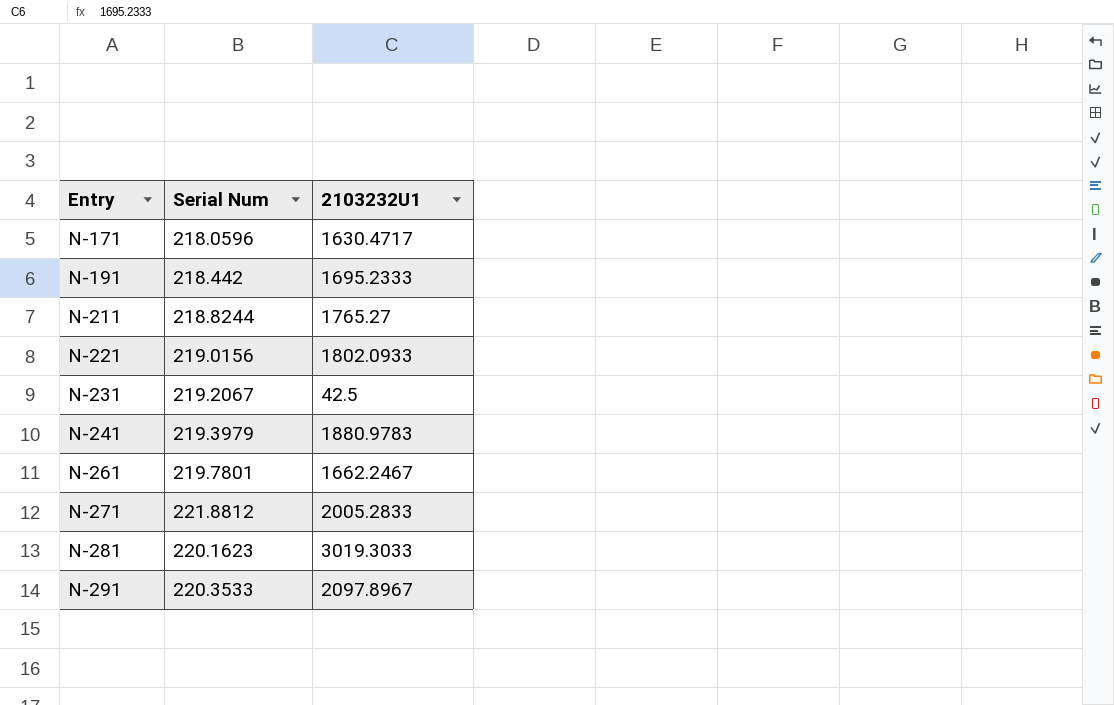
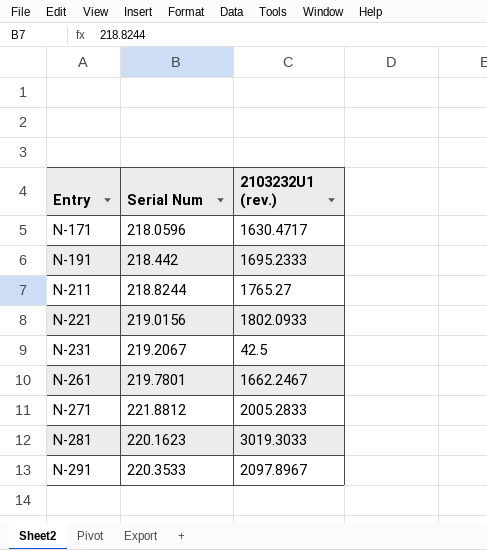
column name: 2103232U1 -> 2103232U1 (rev.)
row N-241: 219.3979 | 1880.9783 -> none

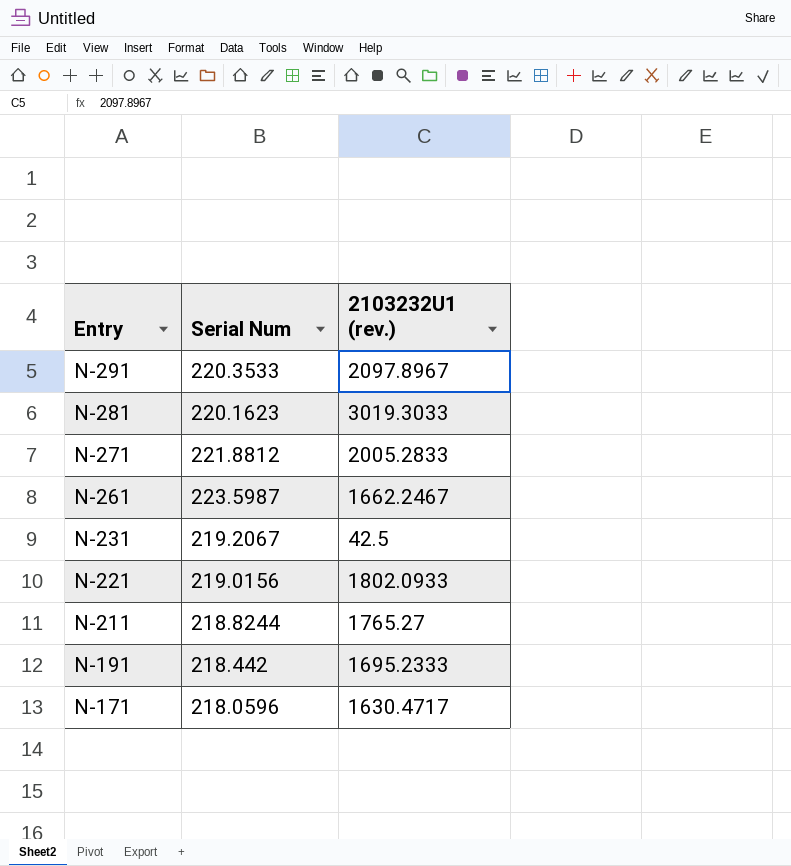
row order: Entry ascending -> Entry descending
N-261 | Serial Num: 219.7801 -> 223.5987

